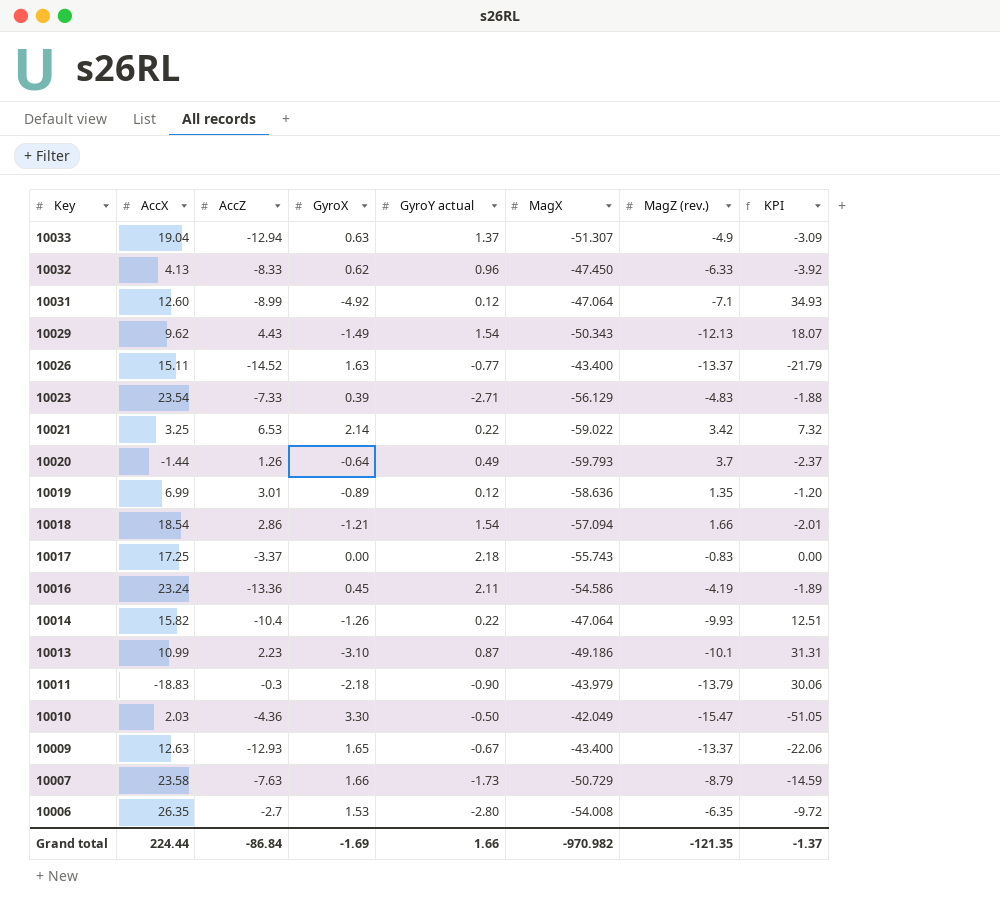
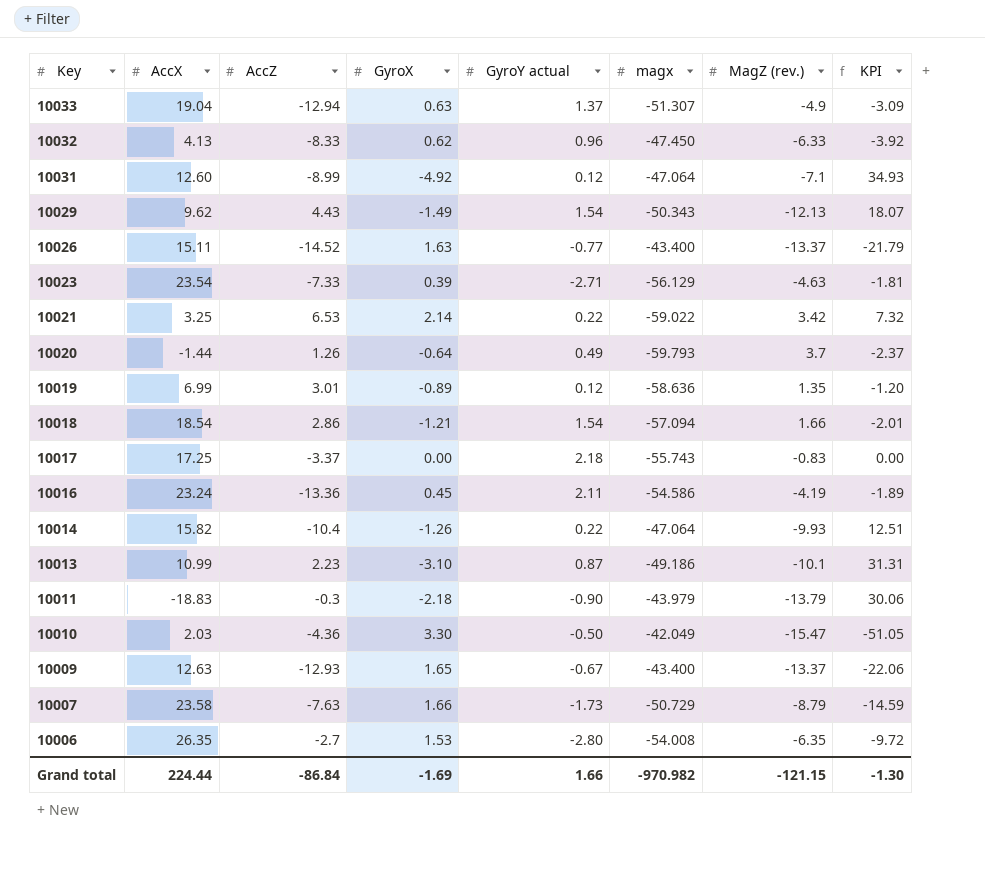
column name: MagX -> magx
10023 | MagZ (rev.): -4.83 -> -4.63
10023 | KPI: -1.88 -> -1.81
Grand total | MagZ (rev.): -121.35 -> -121.15
Grand total | KPI: -1.37 -> -1.30

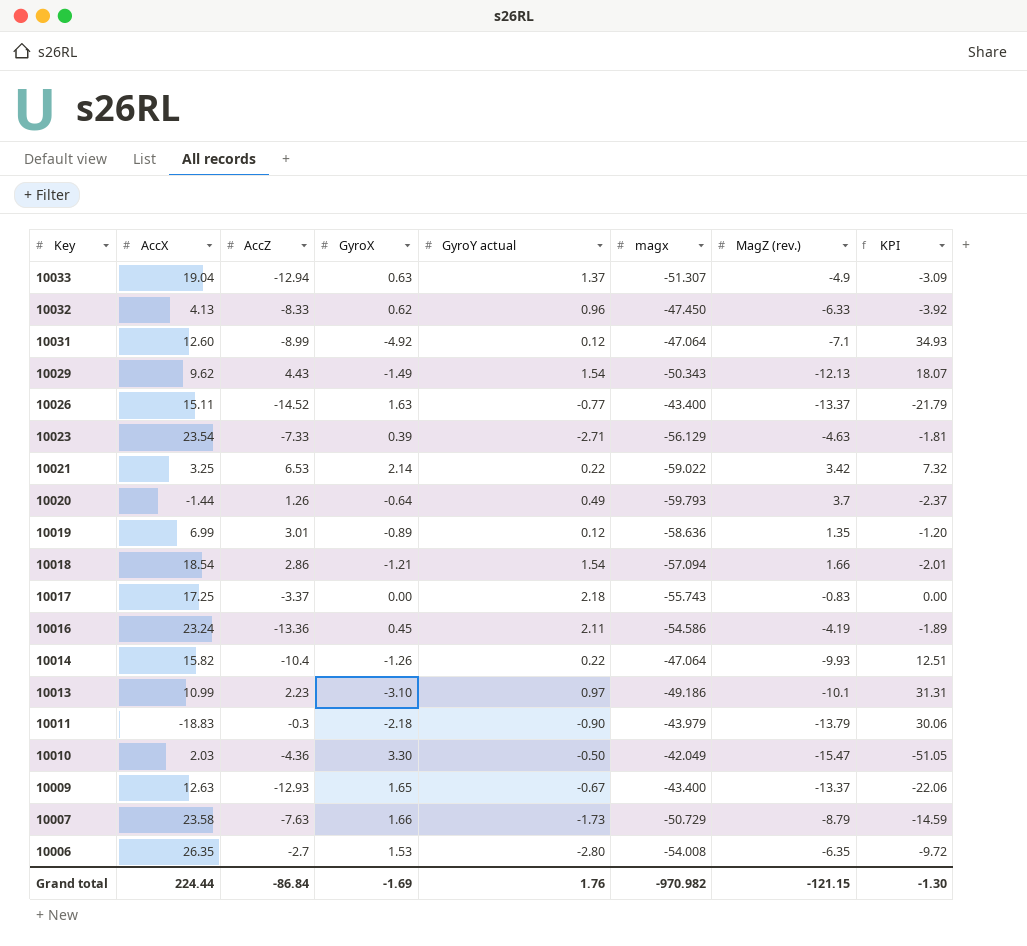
10013 | GyroY actual: 0.87 -> 0.97
Grand total | GyroY actual: 1.66 -> 1.76

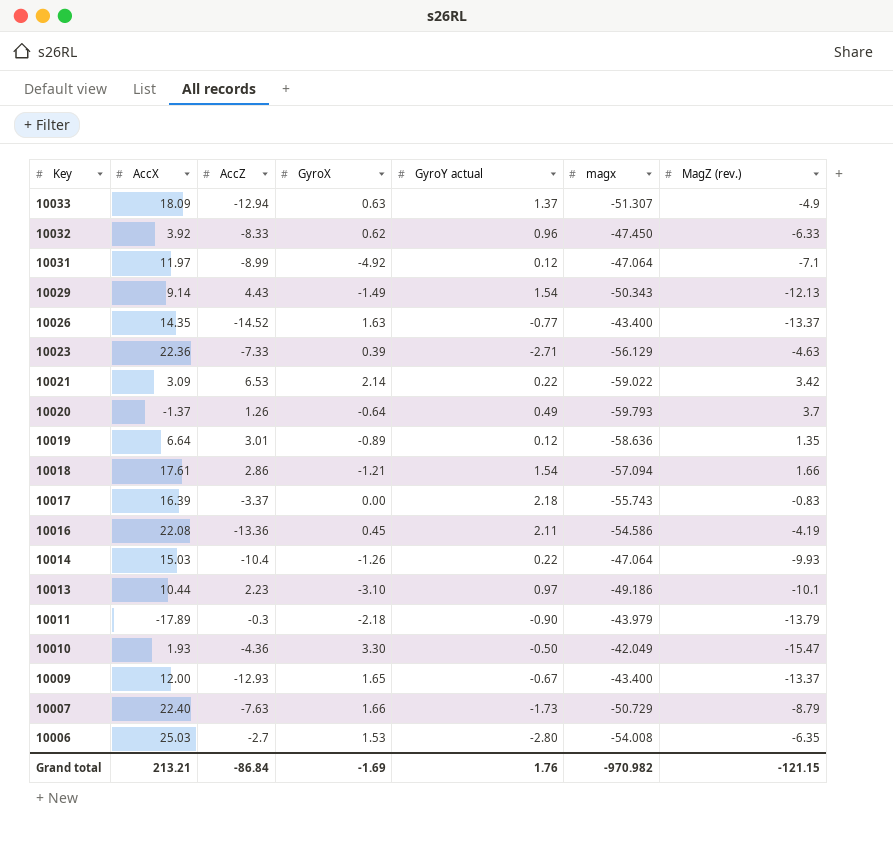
column KPI | formula: [GyroX] * [MagZ (rev.)] -> none
10033 | AccX: 19.04 -> 18.09
10032 | AccX: 4.13 -> 3.92
10031 | AccX: 12.60 -> 11.97
10029 | AccX: 9.62 -> 9.14
10026 | AccX: 15.11 -> 14.35
10023 | AccX: 23.54 -> 22.36
10021 | AccX: 3.25 -> 3.09
10020 | AccX: -1.44 -> -1.37
10019 | AccX: 6.99 -> 6.64
10018 | AccX: 18.54 -> 17.61
10017 | AccX: 17.25 -> 16.39
10016 | AccX: 23.24 -> 22.08
10014 | AccX: 15.82 -> 15.03
10013 | AccX: 10.99 -> 10.44
10011 | AccX: -18.83 -> -17.89
10010 | AccX: 2.03 -> 1.93
10009 | AccX: 12.63 -> 12.00
10007 | AccX: 23.58 -> 22.40
10006 | AccX: 26.35 -> 25.03
Grand total | AccX: 224.44 -> 213.21

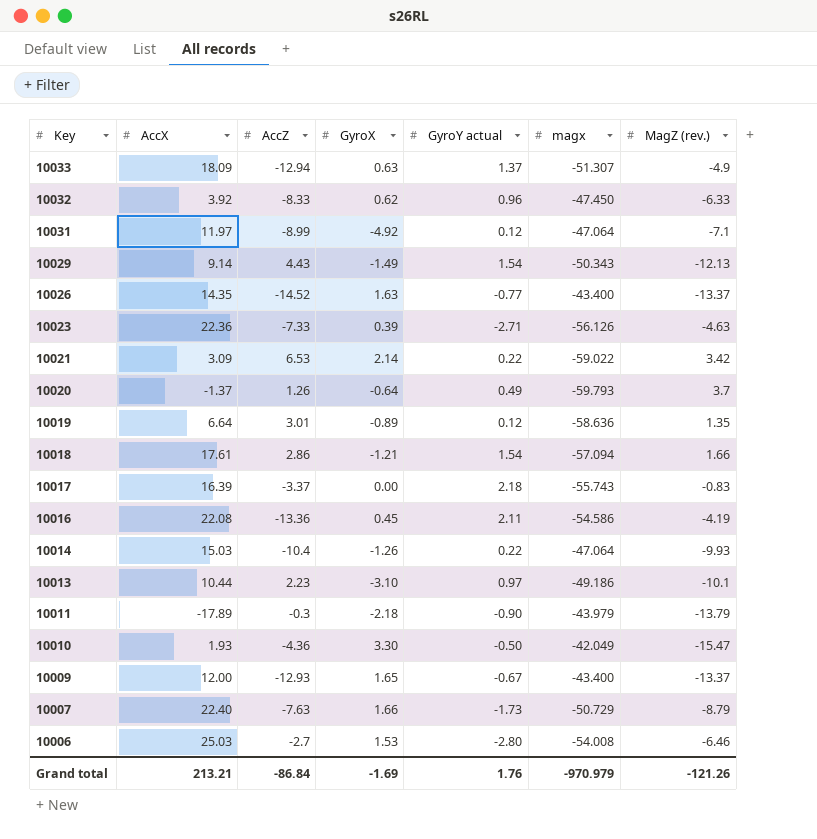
10023 | magx: -56.129 -> -56.126
10006 | MagZ (rev.): -6.35 -> -6.46
Grand total | magx: -970.982 -> -970.979
Grand total | MagZ (rev.): -121.15 -> -121.26

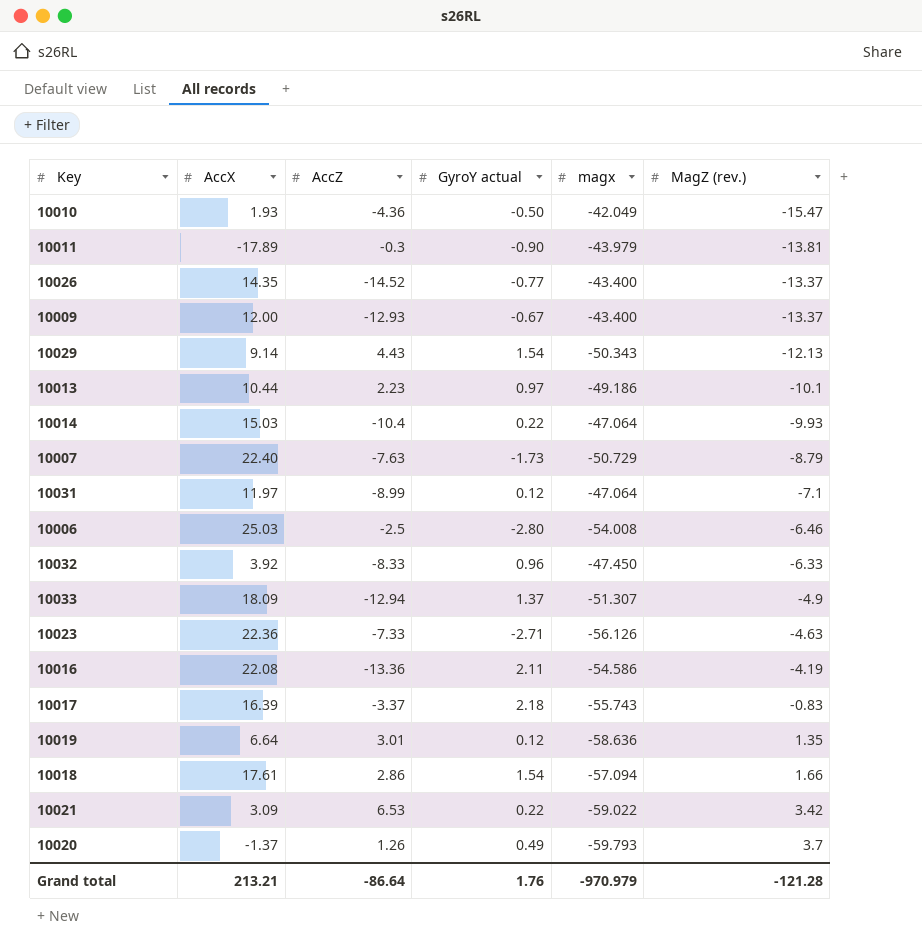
row order: Key descending -> MagZ (rev.) ascending
column GyroX | position: 4 -> none
10011 | MagZ (rev.): -13.79 -> -13.81
10006 | AccZ: -2.7 -> -2.5
Grand total | AccZ: -86.84 -> -86.64
Grand total | MagZ (rev.): -121.26 -> -121.28

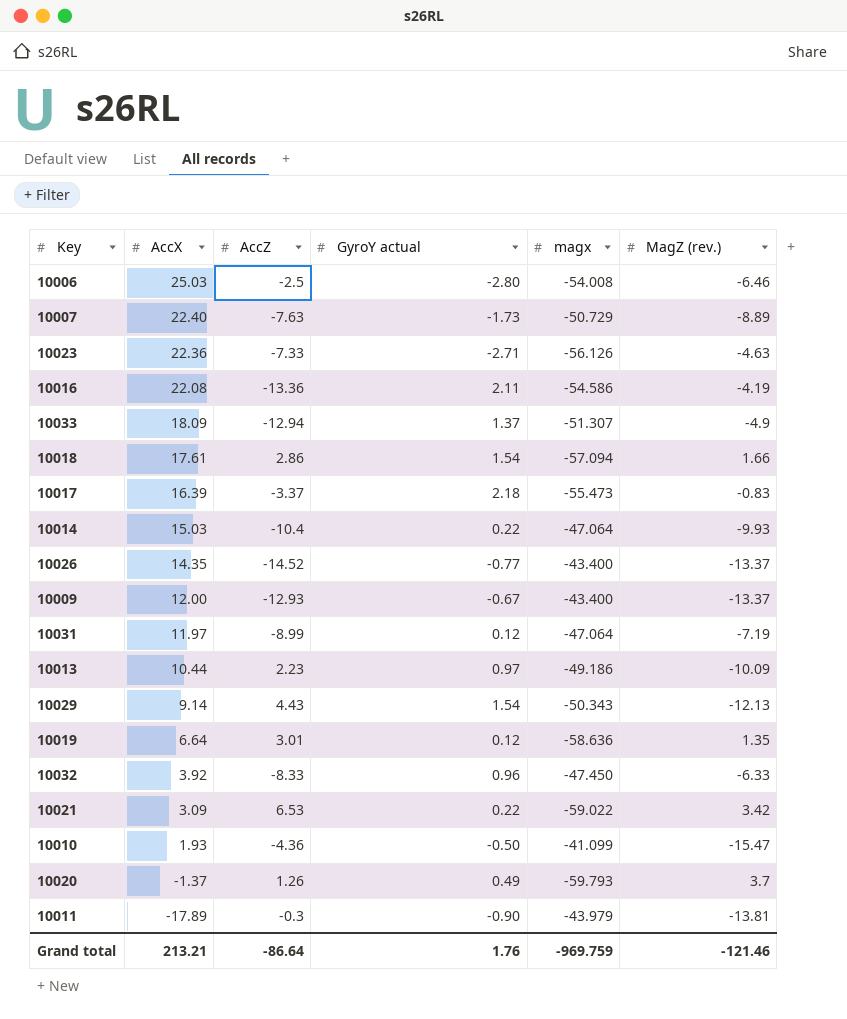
row order: MagZ (rev.) ascending -> AccX descending
10007 | MagZ (rev.): -8.79 -> -8.89
10017 | magx: -55.743 -> -55.473
10031 | MagZ (rev.): -7.1 -> -7.19
10013 | MagZ (rev.): -10.1 -> -10.09
10010 | magx: -42.049 -> -41.099
Grand total | magx: -970.979 -> -969.759
Grand total | MagZ (rev.): -121.28 -> -121.46

